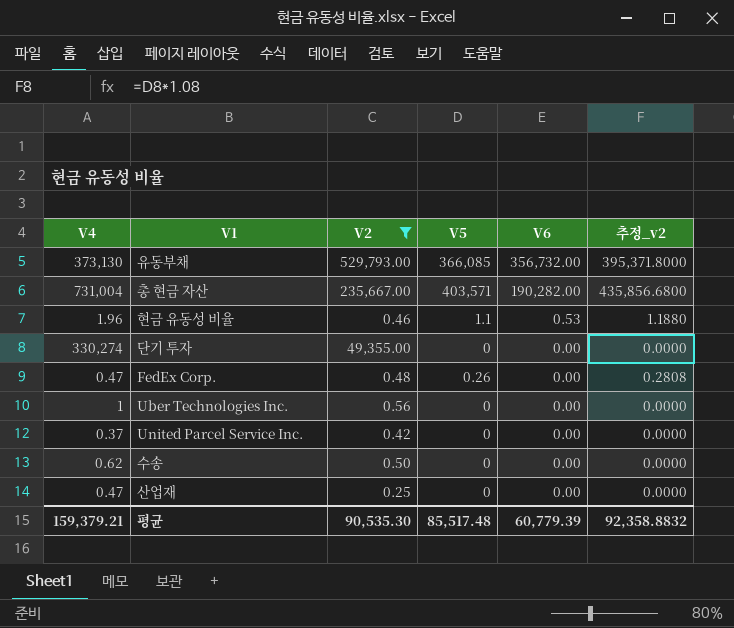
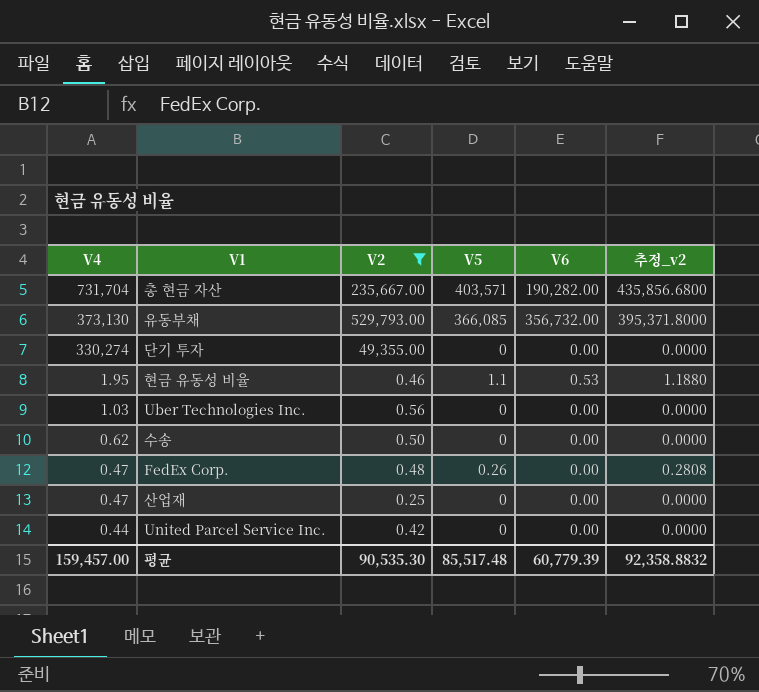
row order: V6 descending -> V4 descending
총 현금 자산 | V4: 731,004 -> 731,704
현금 유동성 비율 | V4: 1.96 -> 1.95
Uber Technologies Inc. | V4: 1 -> 1.03
United Parcel Service Inc. | V4: 0.37 -> 0.44
평균 | V4: 159,379.21 -> 159,457.00

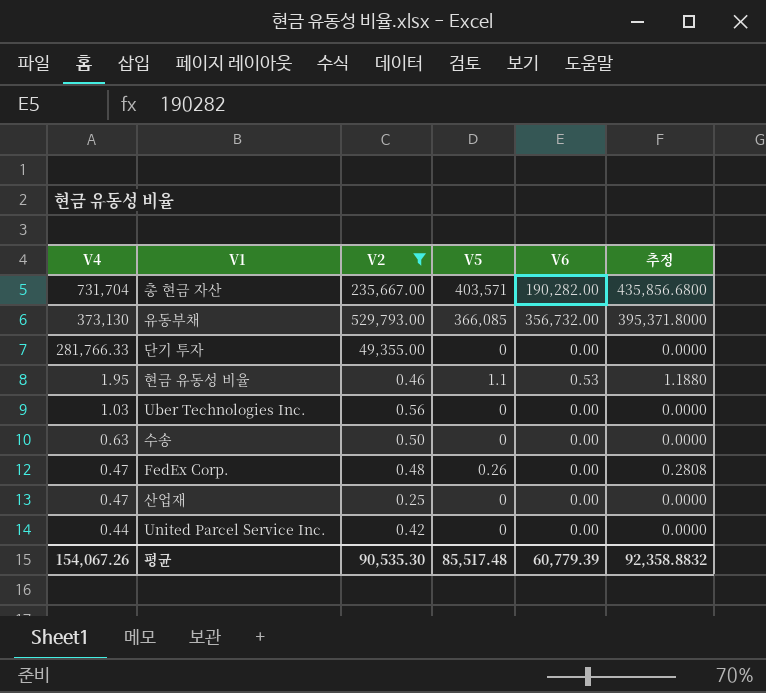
column name: 추정_v2 -> 추정
단기 투자 | V4: 330,274 -> 281,766.33
수송 | V4: 0.62 -> 0.63
평균 | V4: 159,457.00 -> 154,067.26

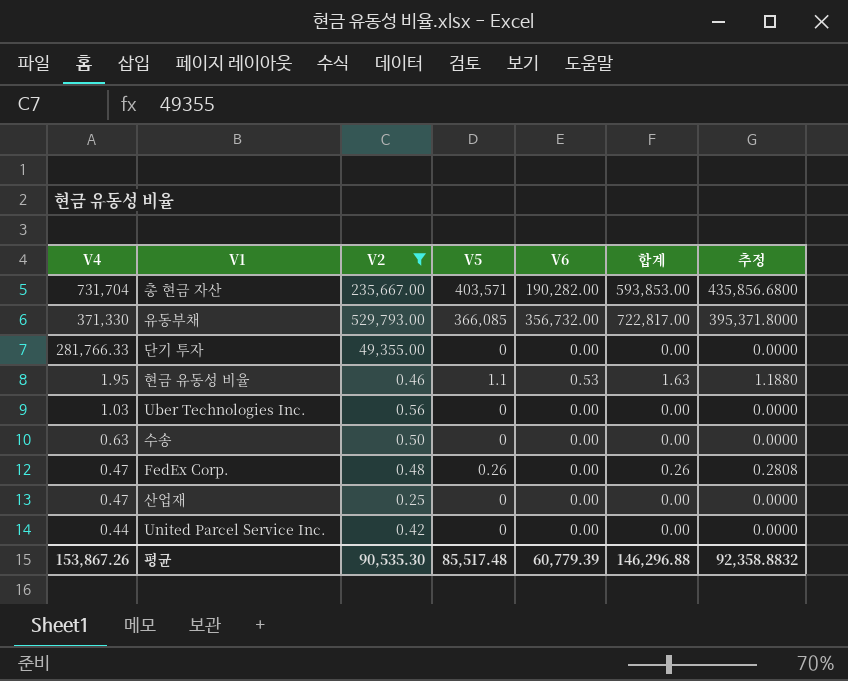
column 합계 | formula: none -> [V5] + [V6]
유동부채 | V4: 373,130 -> 371,330
평균 | V4: 154,067.26 -> 153,867.26

